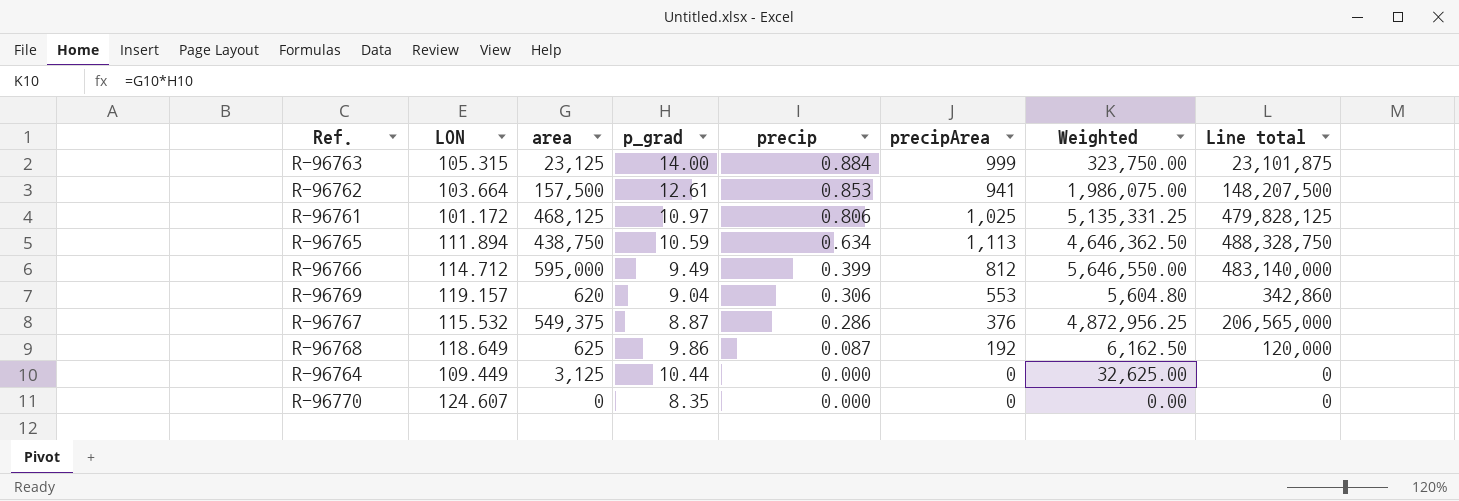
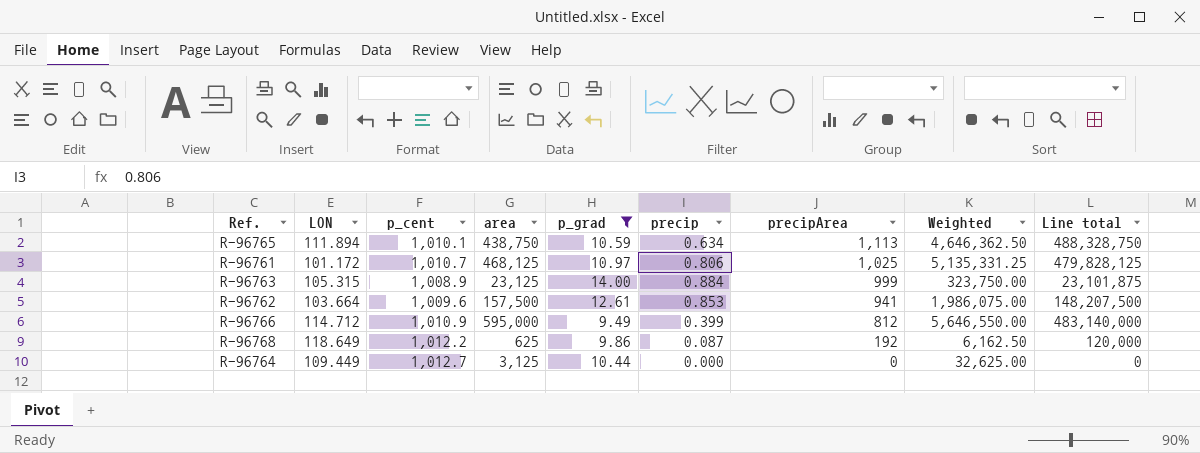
filter: none -> p_grad >= 9.49
row order: precip descending -> precipArea descending
column p_cent | position: none -> 3

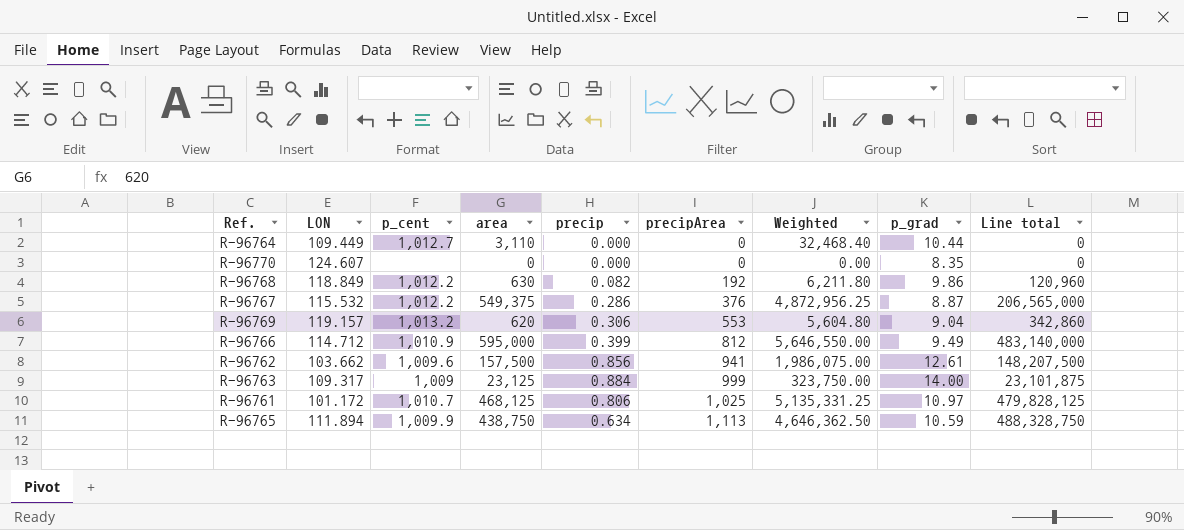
filter: p_grad >= 9.49 -> none
row order: precipArea descending -> precipArea ascending
column p_grad | position: 5 -> 8
R-96764 | area: 3,125 -> 3,110
R-96764 | Weighted: 32,625.00 -> 32,468.40
R-96768 | LON: 118.649 -> 118.849
R-96768 | area: 625 -> 630
R-96768 | precip: 0.087 -> 0.082
R-96768 | Weighted: 6,162.50 -> 6,211.80
R-96768 | Line total: 120,000 -> 120,960
R-96762 | LON: 103.664 -> 103.662
R-96762 | precip: 0.853 -> 0.856
R-96763 | LON: 105.315 -> 109.317
R-96763 | p_cent: 1,008.9 -> 1,009
R-96765 | p_cent: 1,010.1 -> 1,009.9

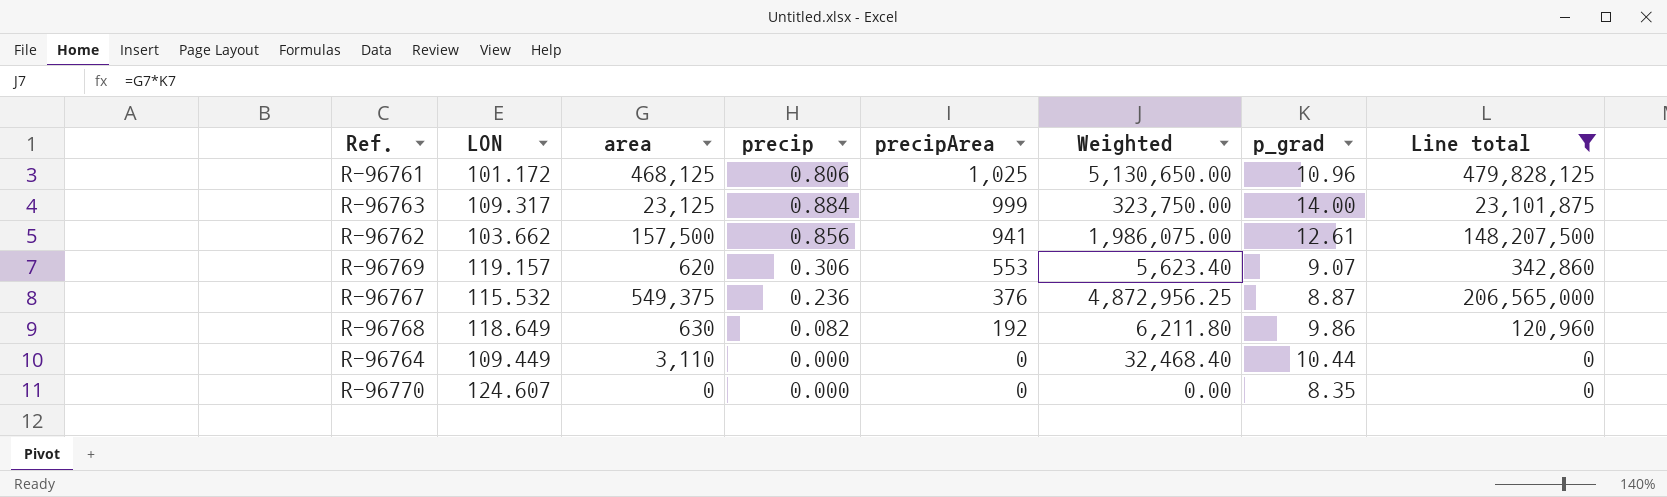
filter: none -> Line total <= 479,828,125
row order: precipArea ascending -> precipArea descending
column p_cent | position: 3 -> none
R-96761 | Weighted: 5,135,331.25 -> 5,130,650.00
R-96761 | p_grad: 10.97 -> 10.96
R-96769 | Weighted: 5,604.80 -> 5,623.40
R-96769 | p_grad: 9.04 -> 9.07
R-96767 | precip: 0.286 -> 0.236
R-96768 | LON: 118.849 -> 118.649

